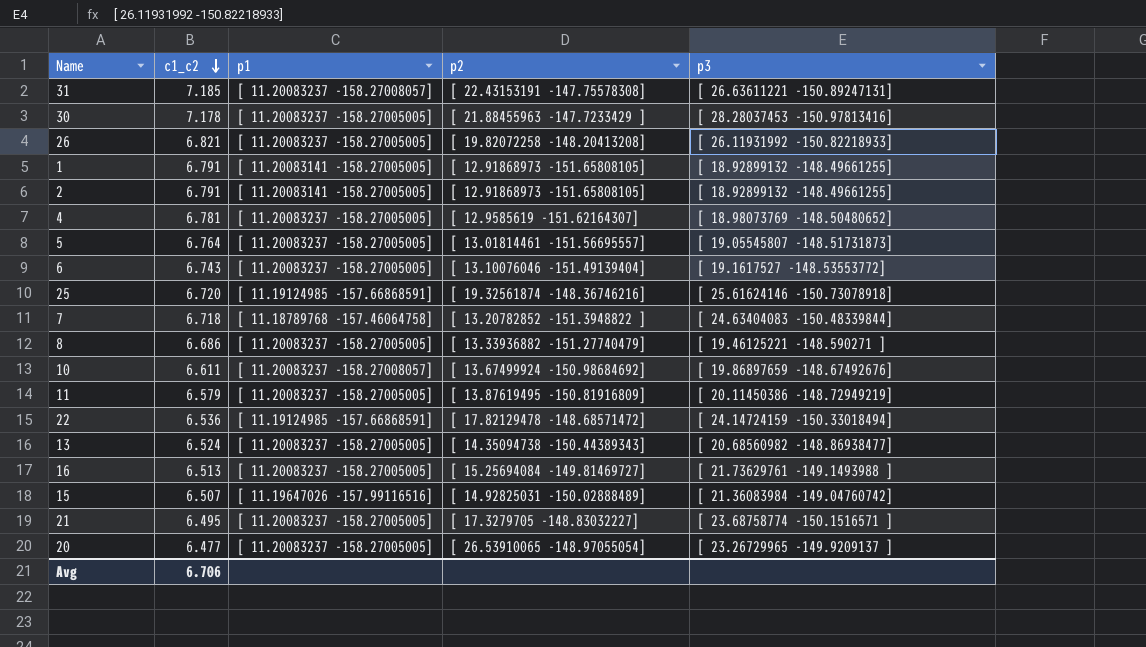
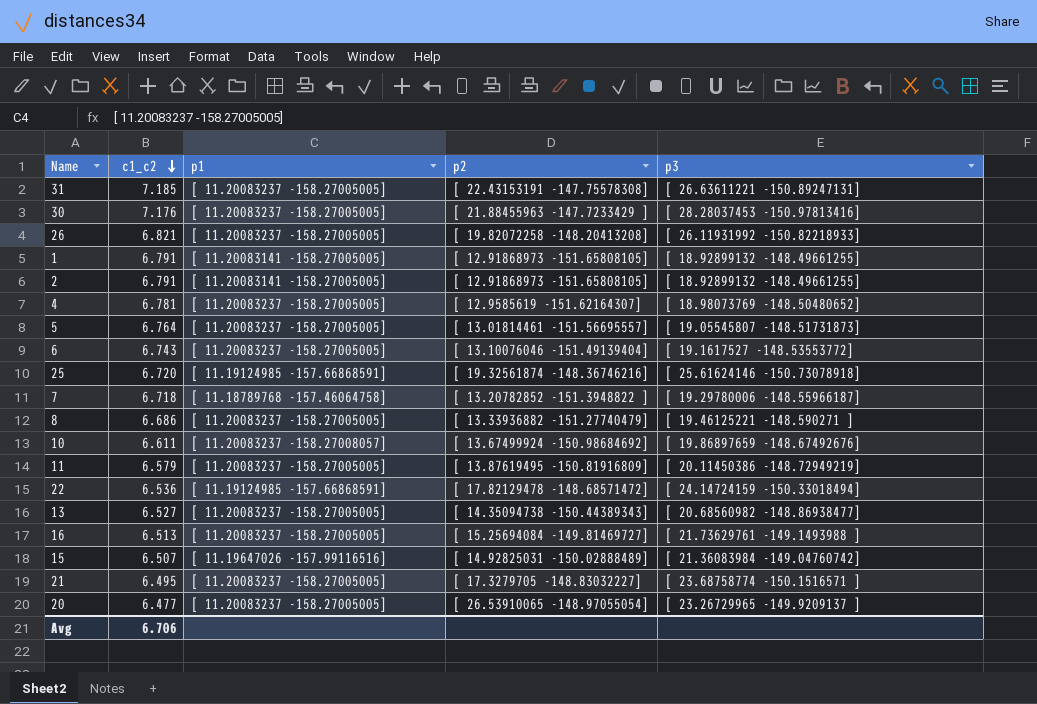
31 | p1: [ 11.20083237 -158.27008057] -> [ 11.20083237 -158.27005005]
30 | c1_c2: 7.178 -> 7.176
7 | p3: [ 24.63404083 -150.48339844] -> [ 19.29780006 -148.55966187]
13 | c1_c2: 6.524 -> 6.527

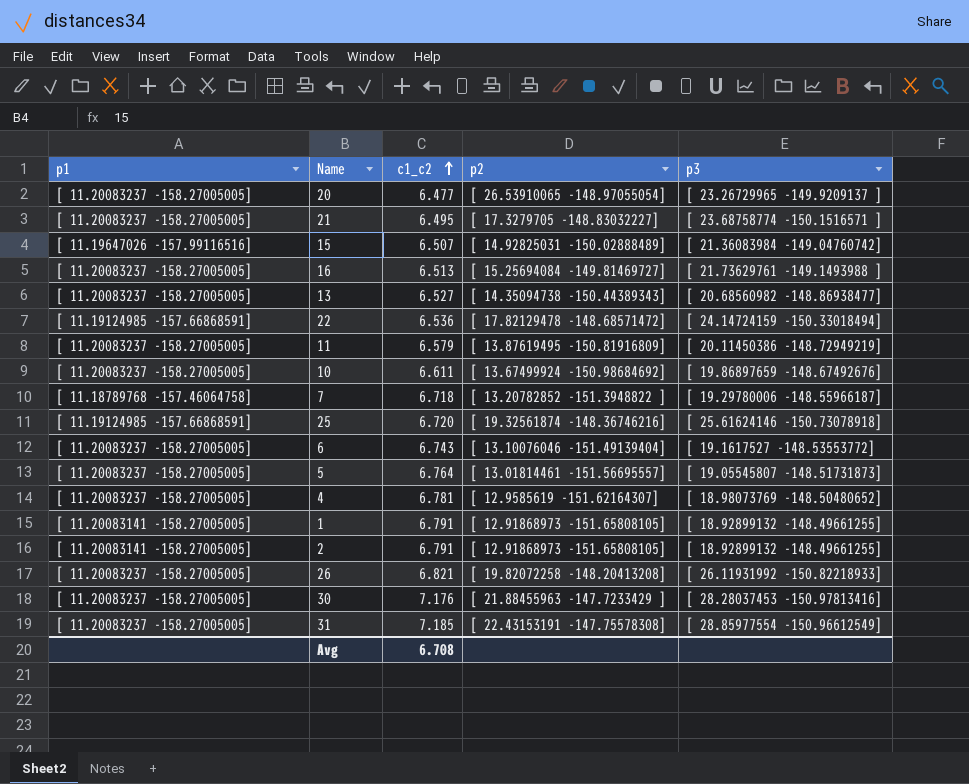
row order: c1_c2 descending -> c1_c2 ascending
column p1 | position: 3 -> 1
row 8: 6.686 | [ 11.20083237 -158.27005005] | [ 13.33936882 -151.27740479] | [ 19.46125221 -148.590271 ] -> none
10 | p1: [ 11.20083237 -158.27008057] -> [ 11.20083237 -158.27005005]
31 | p3: [ 26.63611221 -150.89247131] -> [ 28.85977554 -150.96612549]
Avg | c1_c2: 6.706 -> 6.708

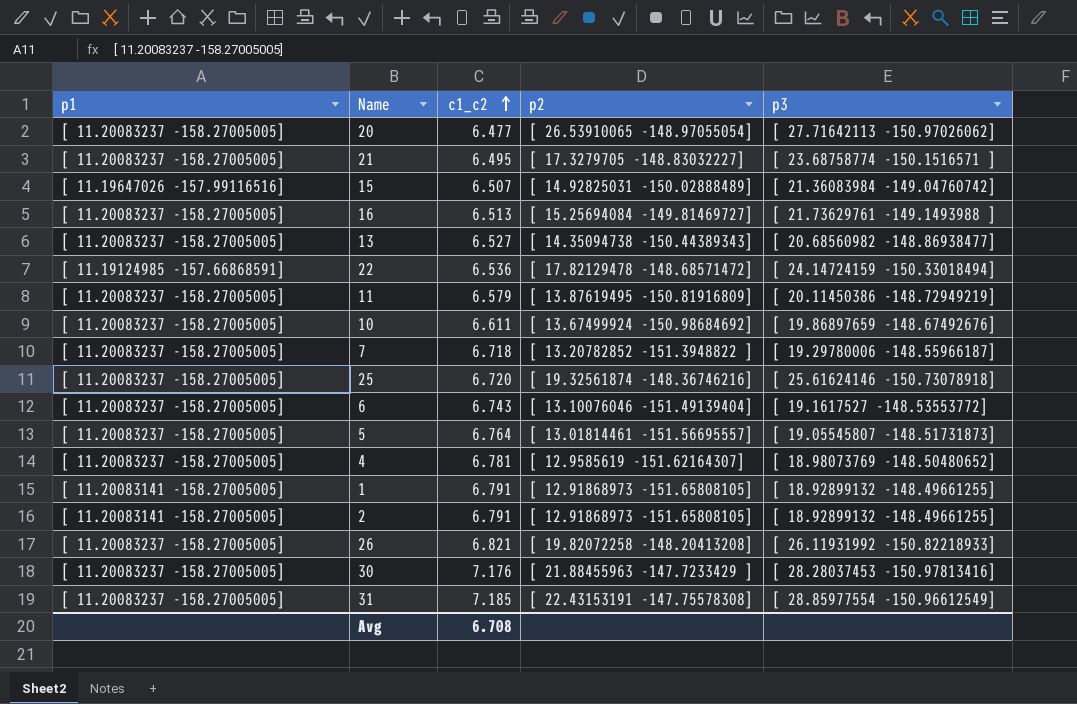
20 | p3: [ 23.26729965 -149.9209137 ] -> [ 27.71642113 -150.97026062]
7 | p1: [ 11.18789768 -157.46064758] -> [ 11.20083237 -158.27005005]
25 | p1: [ 11.19124985 -157.66868591] -> [ 11.20083237 -158.27005005]

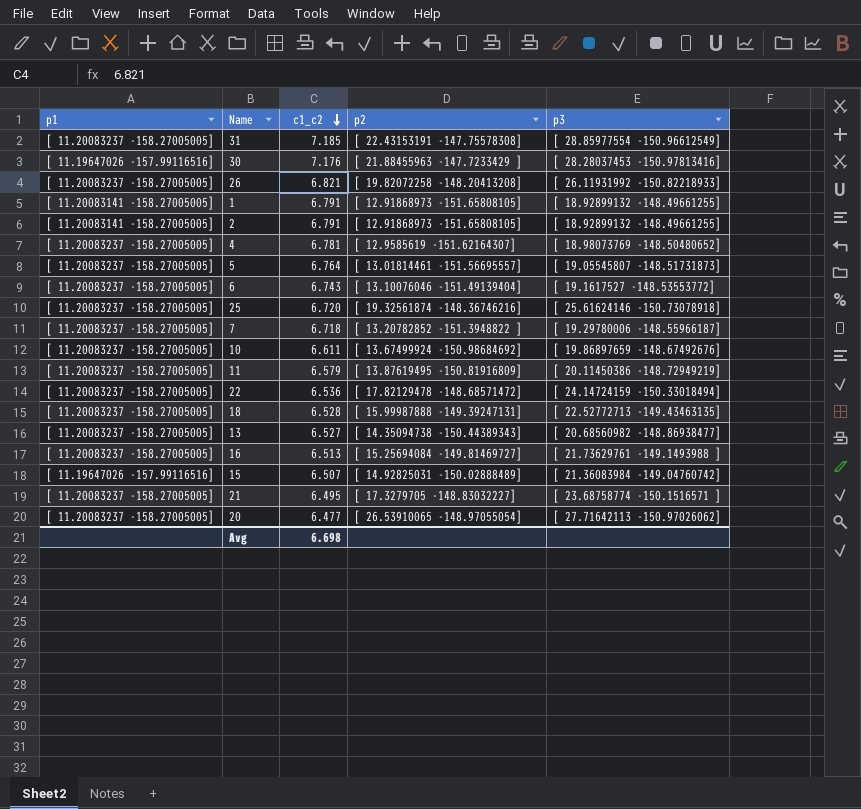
row order: c1_c2 ascending -> c1_c2 descending
30 | p1: [ 11.20083237 -158.27005005] -> [ 11.19647026 -157.99116516]
22 | p1: [ 11.19124985 -157.66868591] -> [ 11.20083237 -158.27005005]
row 18: none -> [ 11.20083237 -158.27005005] | 6.528 | [ 15.99987888 -149.39247131] | [ 22.52772713 -149.43463135]
Avg | c1_c2: 6.708 -> 6.698

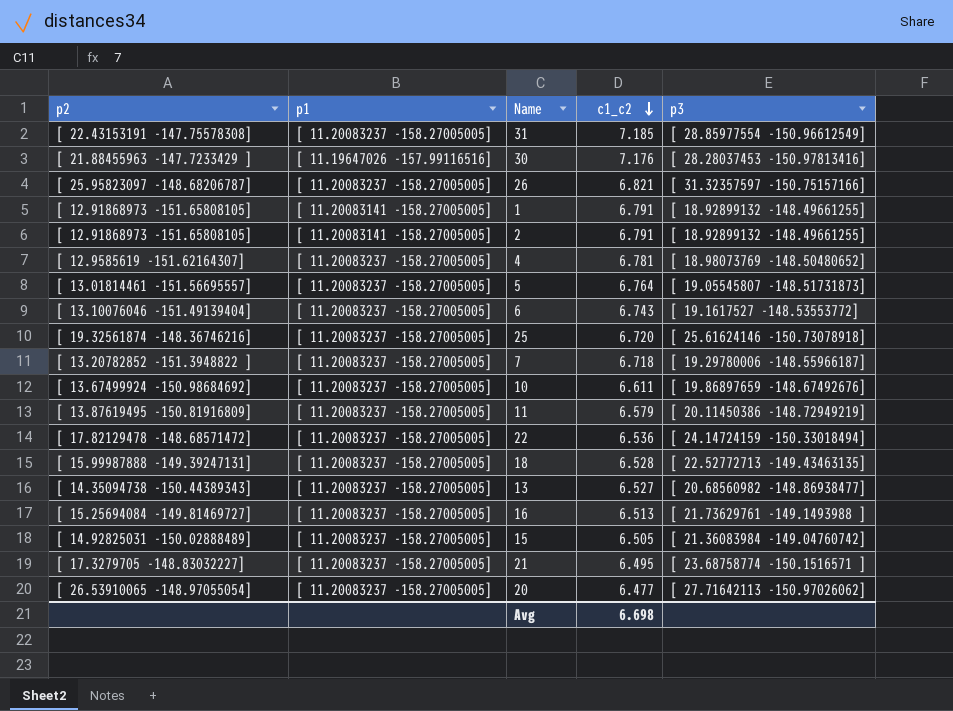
column p2 | position: 4 -> 1
26 | p2: [ 19.82072258 -148.20413208] -> [ 25.95823097 -148.68206787]
26 | p3: [ 26.11931992 -150.82218933] -> [ 31.32357597 -150.75157166]
15 | p1: [ 11.19647026 -157.99116516] -> [ 11.20083237 -158.27005005]
15 | c1_c2: 6.507 -> 6.505

